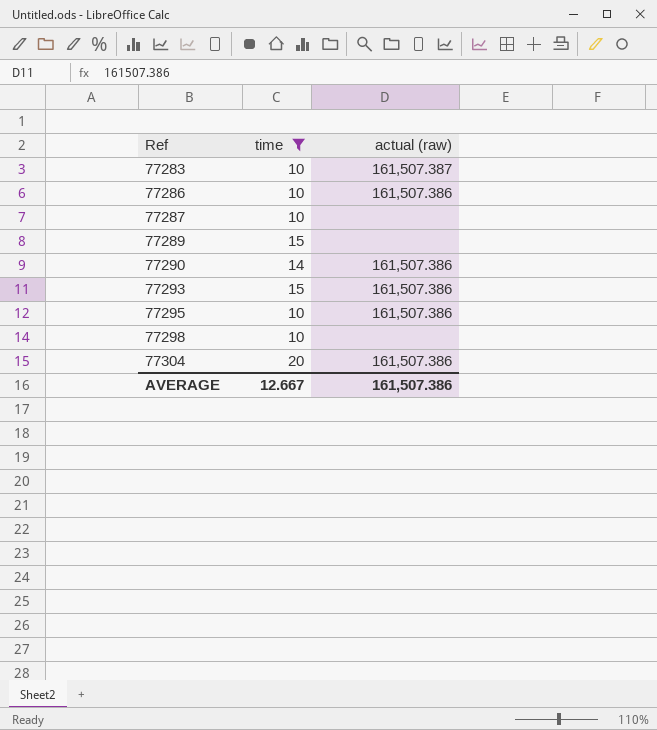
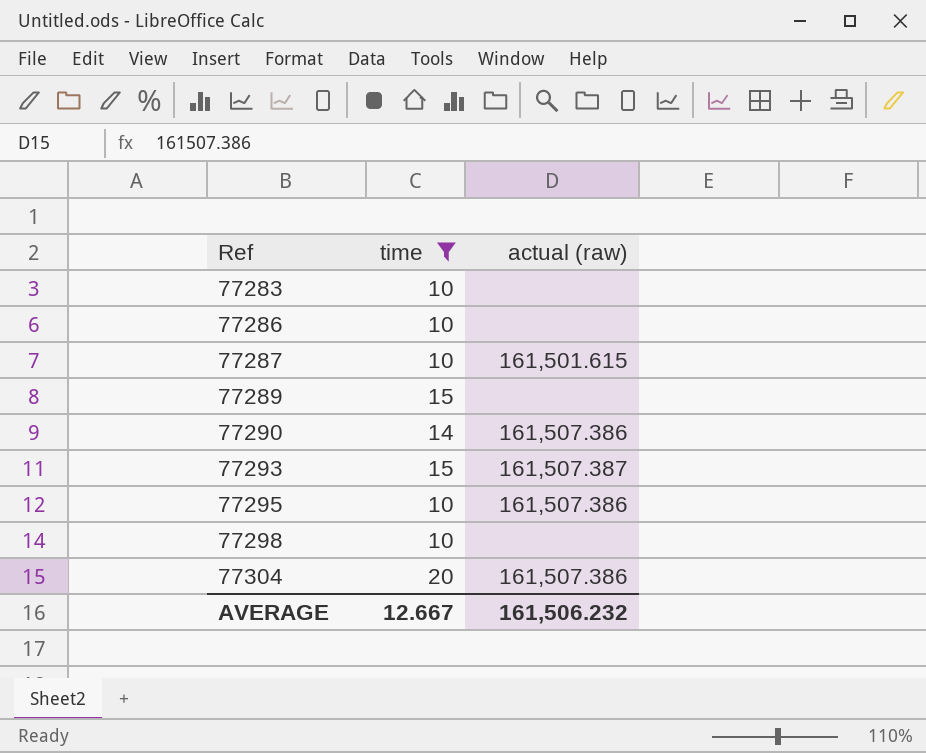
77283 | actual (raw): 161,507.387 -> none
77286 | actual (raw): 161,507.386 -> none
77287 | actual (raw): none -> 161,501.615
77293 | actual (raw): 161,507.386 -> 161,507.387
AVERAGE | actual (raw): 161,507.386 -> 161,506.232

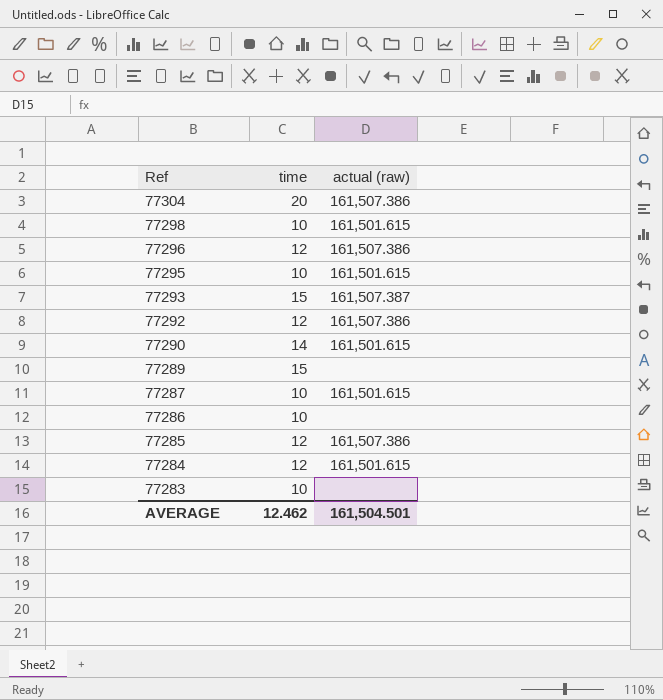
filter: time != 12 -> none
row order: Ref ascending -> Ref descending
77298 | actual (raw): none -> 161,501.615
77295 | actual (raw): 161,507.386 -> 161,501.615
77290 | actual (raw): 161,507.386 -> 161,501.615
AVERAGE | time: 12.667 -> 12.462
AVERAGE | actual (raw): 161,506.232 -> 161,504.501

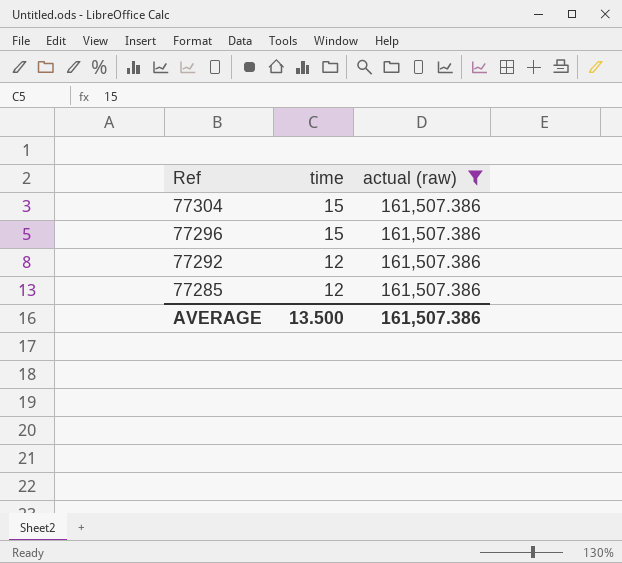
filter: none -> actual (raw) = 161,507.386
77304 | time: 20 -> 15
77296 | time: 12 -> 15
AVERAGE | time: 12.462 -> 13.500
AVERAGE | actual (raw): 161,504.501 -> 161,507.386

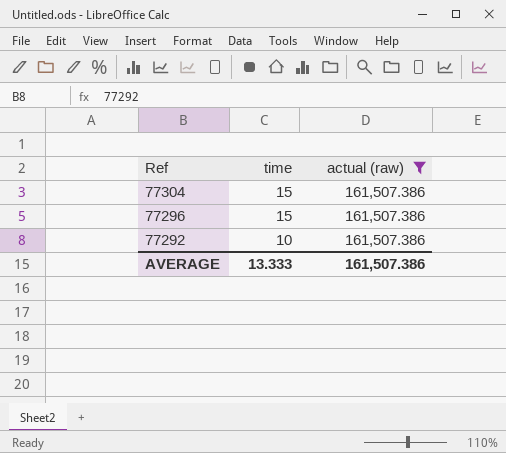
row 77285: 12 | 161,507.386 -> none
77292 | time: 12 -> 10
AVERAGE | time: 13.500 -> 13.333

